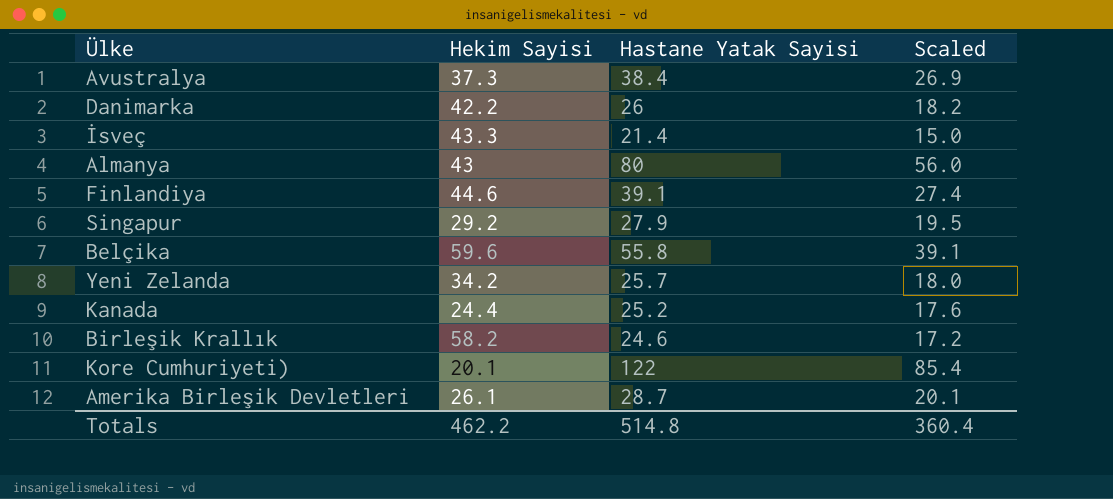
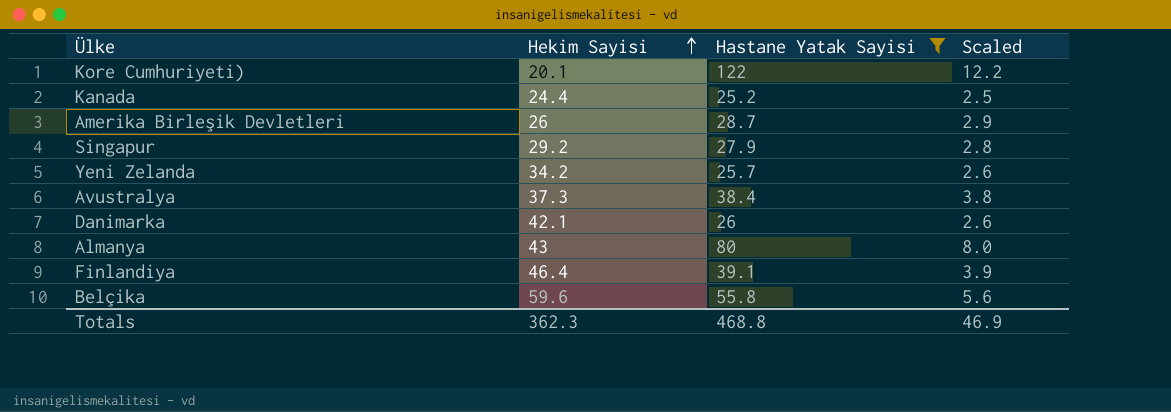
filter: none -> Hastane Yatak Sayisi >= 25.2
row order: none -> Hekim Sayisi ascending
column Scaled | formula: [Hastane Yatak Sayisi] * 0.7 -> [Hastane Yatak Sayisi] * 0.1
Amerika Birleşik Devletleri | Hekim Sayisi: 26.1 -> 26
Danimarka | Hekim Sayisi: 42.2 -> 42.1
Finlandiya | Hekim Sayisi: 44.6 -> 46.4
Totals | Hekim Sayisi: 462.2 -> 362.3
Totals | Hastane Yatak Sayisi: 514.8 -> 468.8
Totals | Scaled: 360.4 -> 46.9

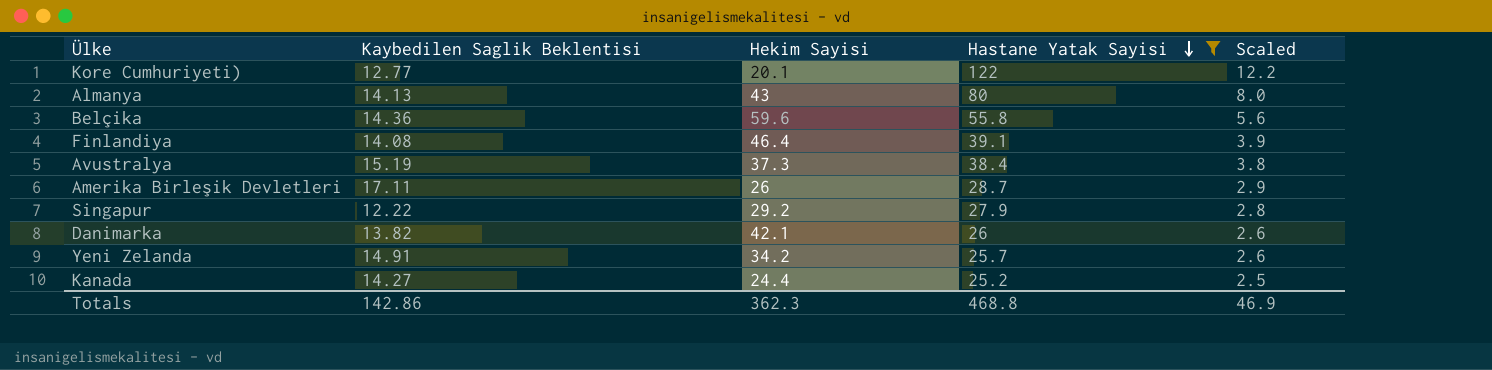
row order: Hekim Sayisi ascending -> Hastane Yatak Sayisi descending
column Kaybedilen Saglik Beklentisi | position: none -> 2

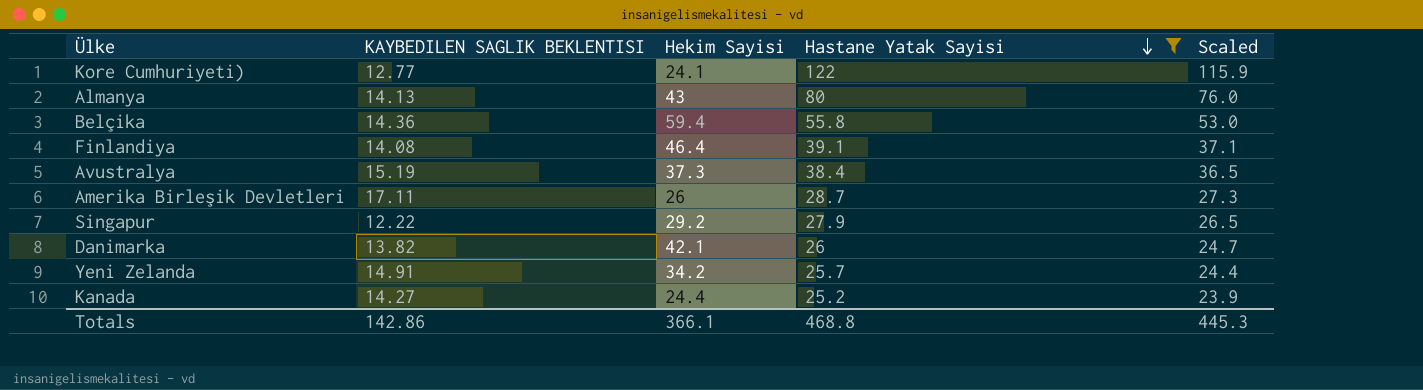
column name: Kaybedilen Saglik Beklentisi -> KAYBEDILEN SAGLIK BEKLENTISI
column Scaled | formula: [Hastane Yatak Sayisi] * 0.1 -> [Hastane Yatak Sayisi] * 0.95
Kore Cumhuriyeti) | Hekim Sayisi: 20.1 -> 24.1
Belçika | Hekim Sayisi: 59.6 -> 59.4
Totals | Hekim Sayisi: 362.3 -> 366.1
Totals | Scaled: 46.9 -> 445.3

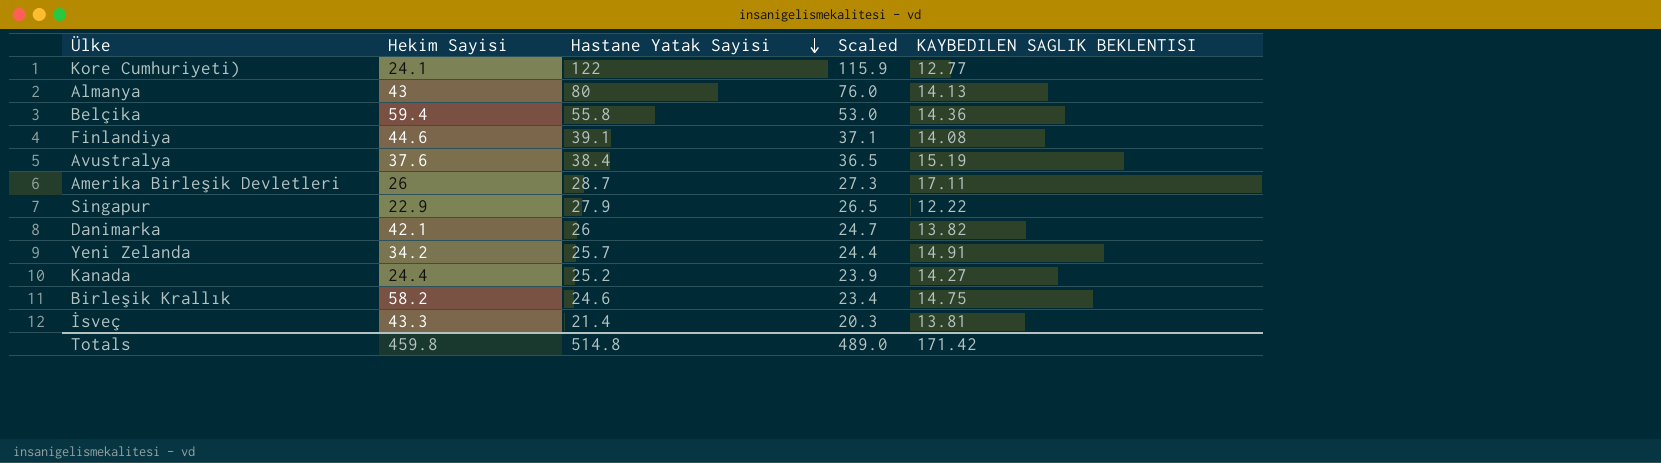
filter: Hastane Yatak Sayisi >= 25.2 -> none
column KAYBEDILEN SAGLIK BEKLENTISI | position: 2 -> 5
Finlandiya | Hekim Sayisi: 46.4 -> 44.6
Avustralya | Hekim Sayisi: 37.3 -> 37.6
Singapur | Hekim Sayisi: 29.2 -> 22.9
Totals | Hekim Sayisi: 366.1 -> 459.8
Totals | Hastane Yatak Sayisi: 468.8 -> 514.8
Totals | Scaled: 445.3 -> 489.0
Totals | KAYBEDILEN SAGLIK BEKLENTISI: 142.86 -> 171.42

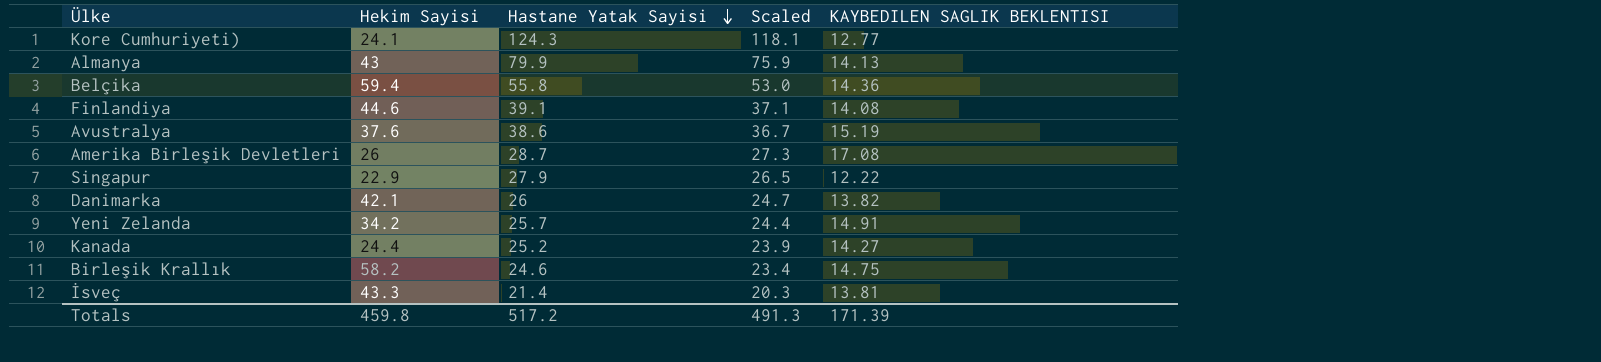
Kore Cumhuriyeti) | Hastane Yatak Sayisi: 122 -> 124.3
Kore Cumhuriyeti) | Scaled: 115.9 -> 118.1
Almanya | Hastane Yatak Sayisi: 80 -> 79.9
Almanya | Scaled: 76.0 -> 75.9
Avustralya | Hastane Yatak Sayisi: 38.4 -> 38.6
Avustralya | Scaled: 36.5 -> 36.7
Amerika Birleşik Devletleri | KAYBEDILEN SAGLIK BEKLENTISI: 17.11 -> 17.08
Totals | Hastane Yatak Sayisi: 514.8 -> 517.2
Totals | Scaled: 489.0 -> 491.3
Totals | KAYBEDILEN SAGLIK BEKLENTISI: 171.42 -> 171.39

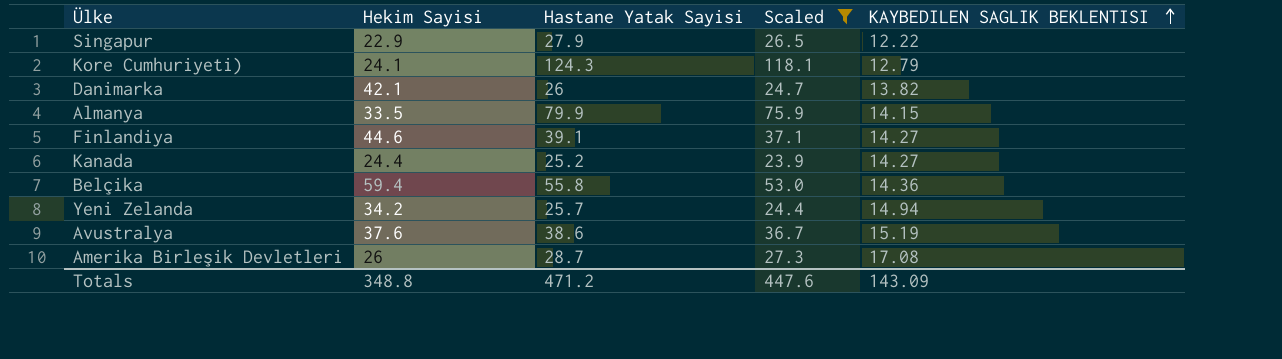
filter: none -> Scaled >= 23.9
row order: Hastane Yatak Sayisi descending -> KAYBEDILEN SAGLIK BEKLENTISI ascending
Kore Cumhuriyeti) | KAYBEDILEN SAGLIK BEKLENTISI: 12.77 -> 12.79
Almanya | Hekim Sayisi: 43 -> 33.5
Almanya | KAYBEDILEN SAGLIK BEKLENTISI: 14.13 -> 14.15
Finlandiya | KAYBEDILEN SAGLIK BEKLENTISI: 14.08 -> 14.27
Yeni Zelanda | KAYBEDILEN SAGLIK BEKLENTISI: 14.91 -> 14.94
Totals | Hekim Sayisi: 459.8 -> 348.8
Totals | Hastane Yatak Sayisi: 517.2 -> 471.2
Totals | Scaled: 491.3 -> 447.6
Totals | KAYBEDILEN SAGLIK BEKLENTISI: 171.39 -> 143.09

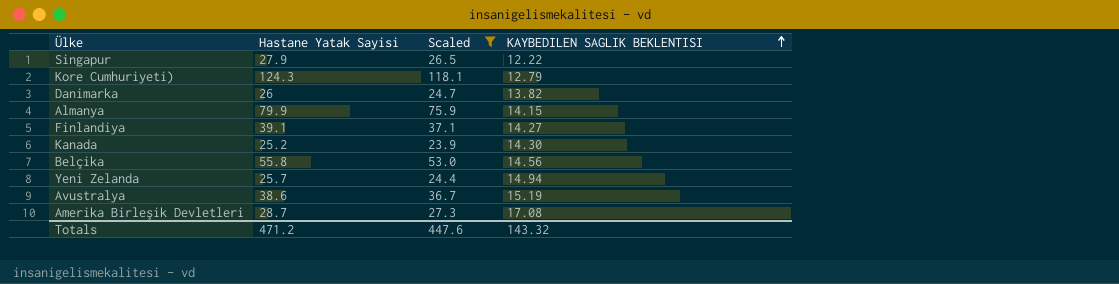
column Hekim Sayisi | position: 2 -> none
Kanada | KAYBEDILEN SAGLIK BEKLENTISI: 14.27 -> 14.30
Belçika | KAYBEDILEN SAGLIK BEKLENTISI: 14.36 -> 14.56
Totals | KAYBEDILEN SAGLIK BEKLENTISI: 143.09 -> 143.32

